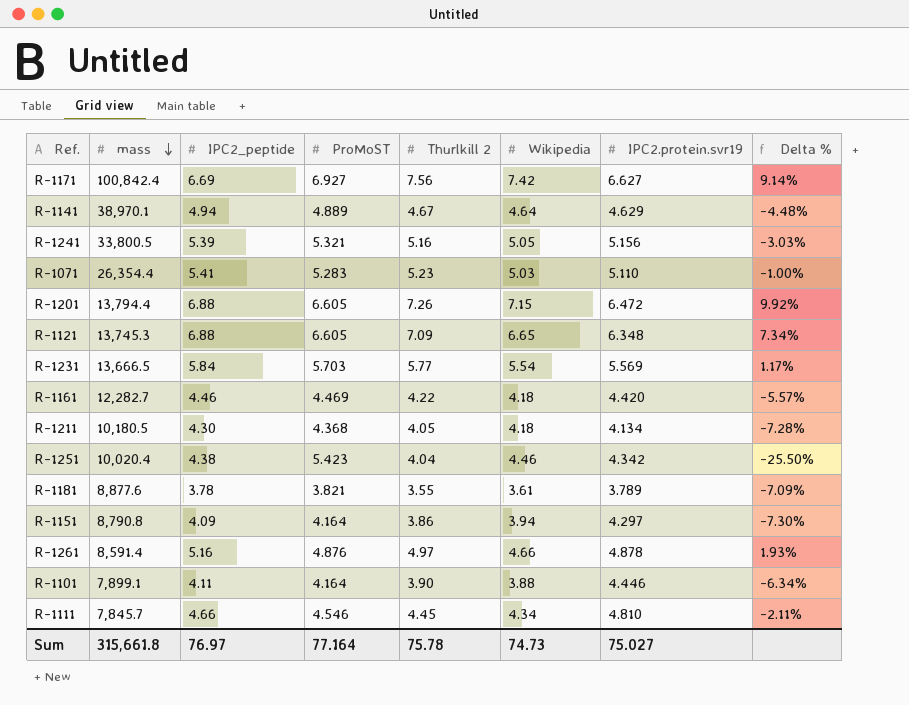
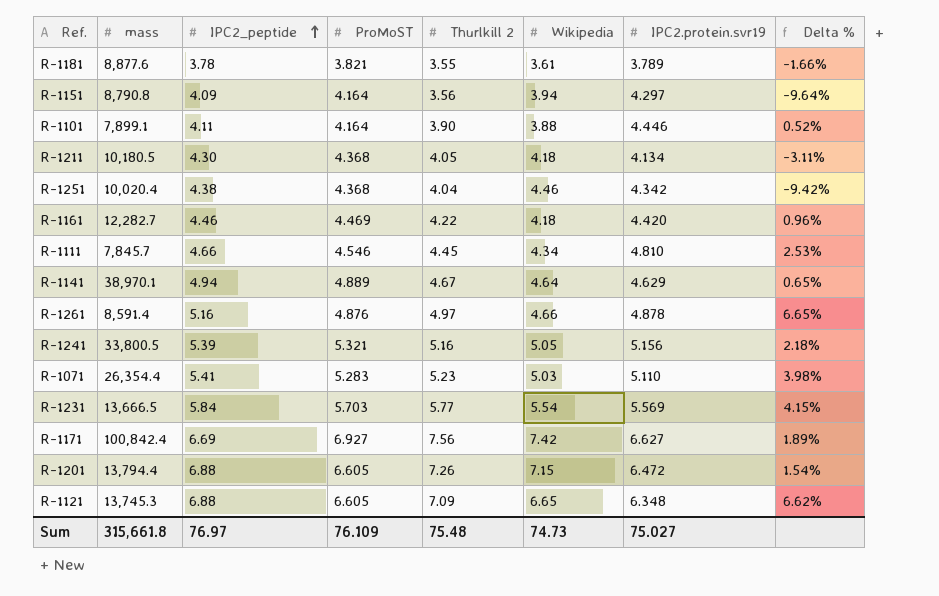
row order: mass descending -> IPC2_peptide ascending
column Delta % | formula: ([Thurlkill 2] - [ProMoST]) / [ProMoST] -> ([Thurlkill 2] - [Wikipedia]) / [Wikipedia]
R-1151 | Thurlkill 2: 3.86 -> 3.56
R-1251 | ProMoST: 5.423 -> 4.368
Sum | ProMoST: 77.164 -> 76.109
Sum | Thurlkill 2: 75.78 -> 75.48

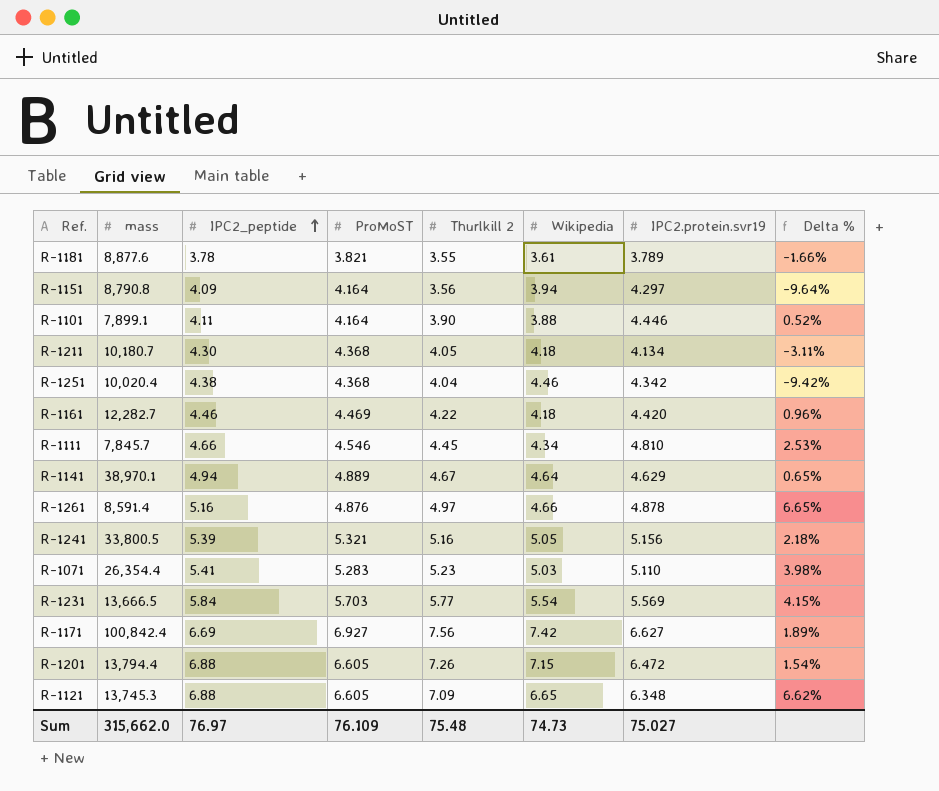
R-1211 | mass: 10,180.5 -> 10,180.7
Sum | mass: 315,661.8 -> 315,662.0

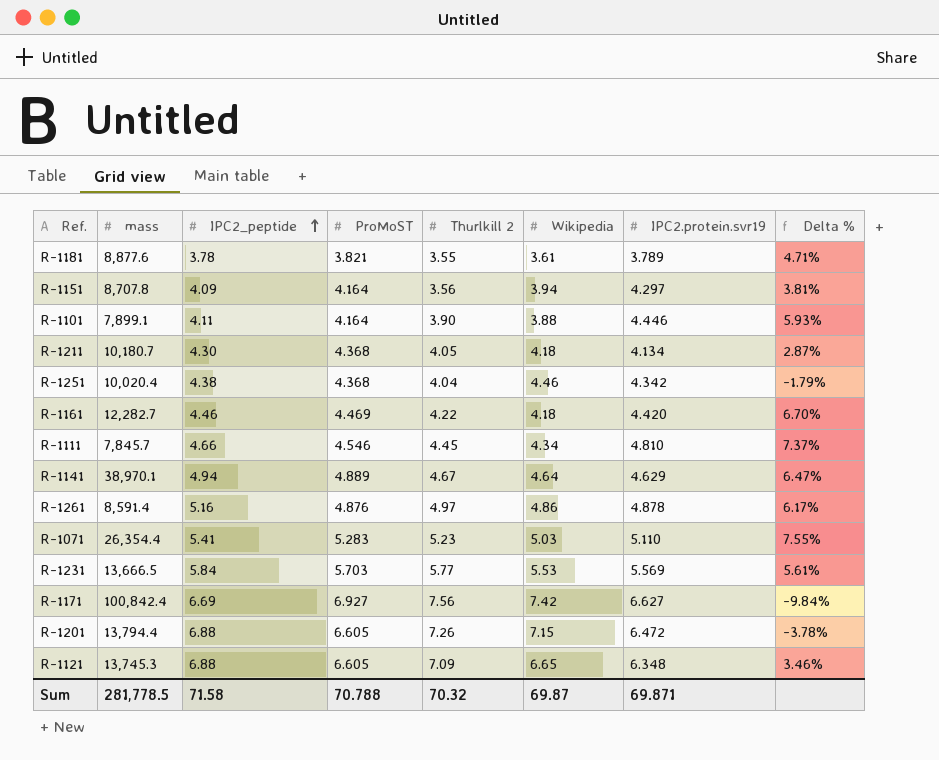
column Delta % | formula: ([Thurlkill 2] - [Wikipedia]) / [Wikipedia] -> ([IPC2_peptide] - [Wikipedia]) / [Wikipedia]
row R-1241: 33,800.5 | 5.39 | 5.321 | 5.16 | 5.05 | 5.156 | 2.18% -> none
R-1151 | mass: 8,790.8 -> 8,707.8
R-1261 | Wikipedia: 4.66 -> 4.86
R-1231 | Wikipedia: 5.54 -> 5.53
Sum | mass: 315,662.0 -> 281,778.5
Sum | IPC2_peptide: 76.97 -> 71.58
Sum | ProMoST: 76.109 -> 70.788
Sum | Thurlkill 2: 75.48 -> 70.32
Sum | Wikipedia: 74.73 -> 69.87
Sum | IPC2.protein.svr19: 75.027 -> 69.871

